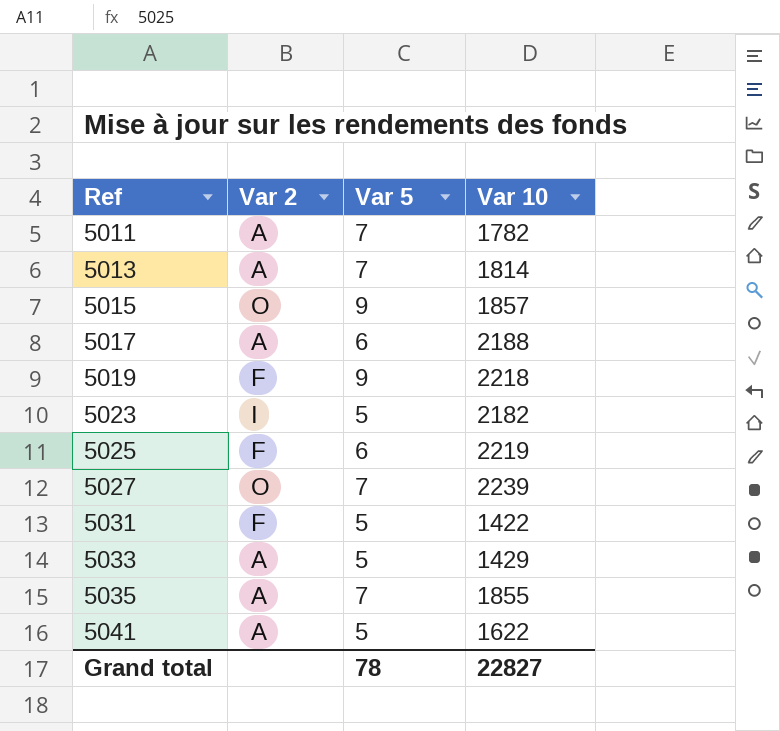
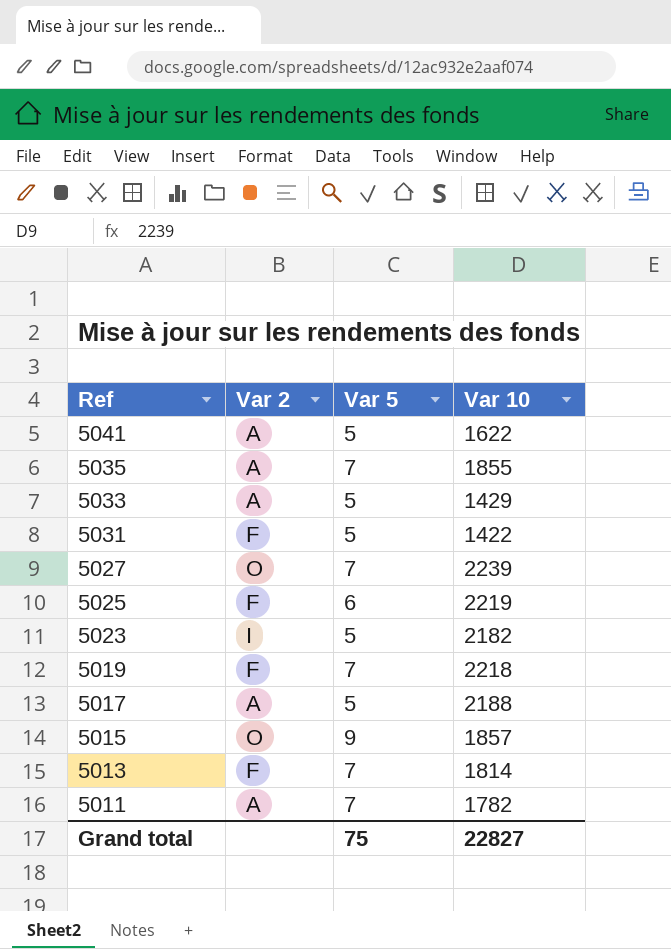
row order: Ref ascending -> Ref descending
5019 | Var 5: 9 -> 7
5017 | Var 5: 6 -> 5
5013 | Var 2: A -> F
Grand total | Var 5: 78 -> 75

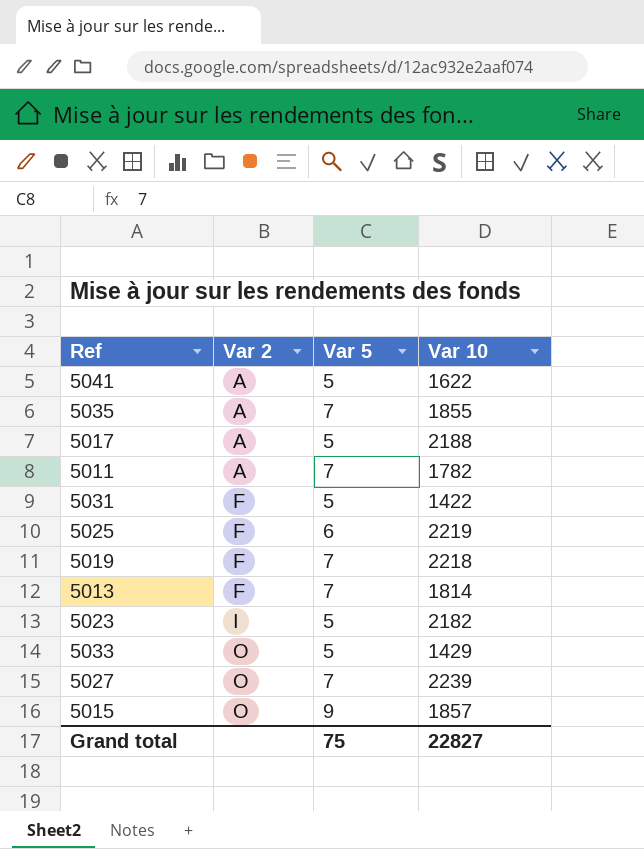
row order: Ref descending -> Var 2 ascending
5033 | Var 2: A -> O

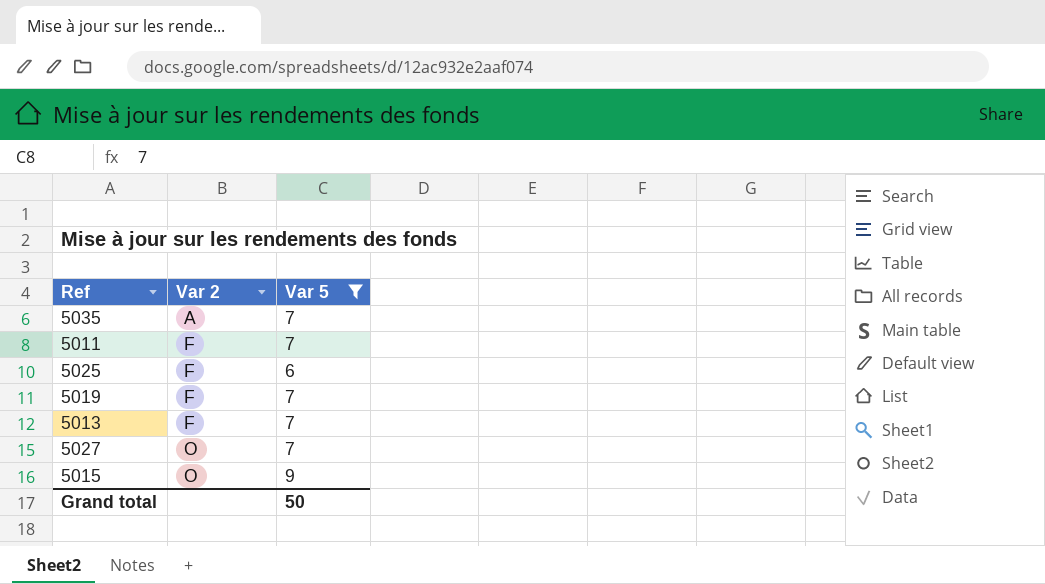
filter: none -> Var 5 != 5
column Var 10 | position: 4 -> none
5011 | Var 2: A -> F
Grand total | Var 5: 75 -> 50

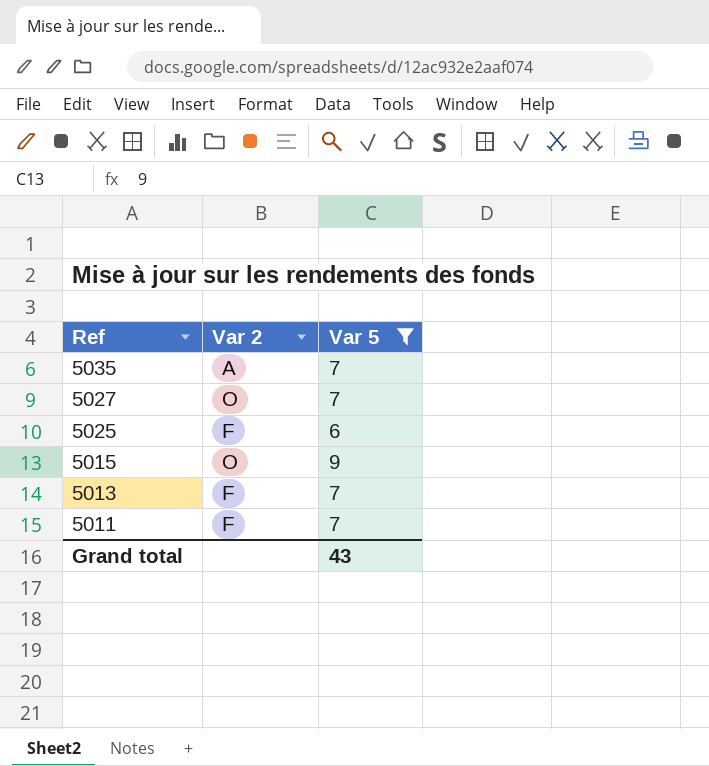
row order: Var 2 ascending -> Ref descending
row 5019: F | 7 -> none
Grand total | Var 5: 50 -> 43

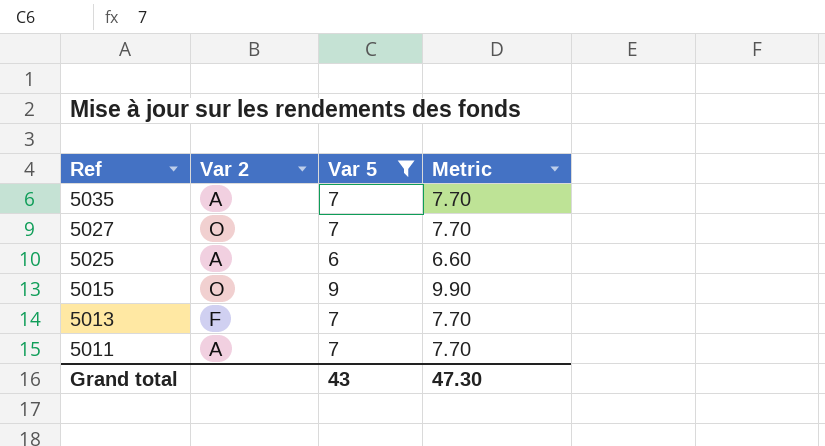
column Metric | formula: none -> [Var 5] * 1.1
5025 | Var 2: F -> A
5011 | Var 2: F -> A

